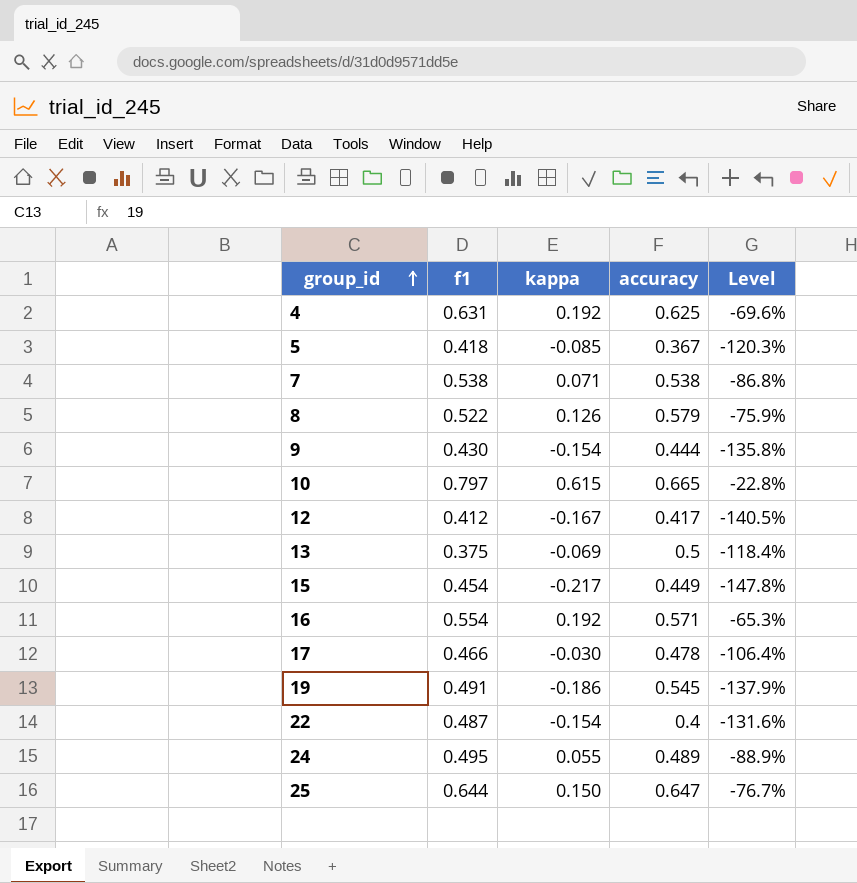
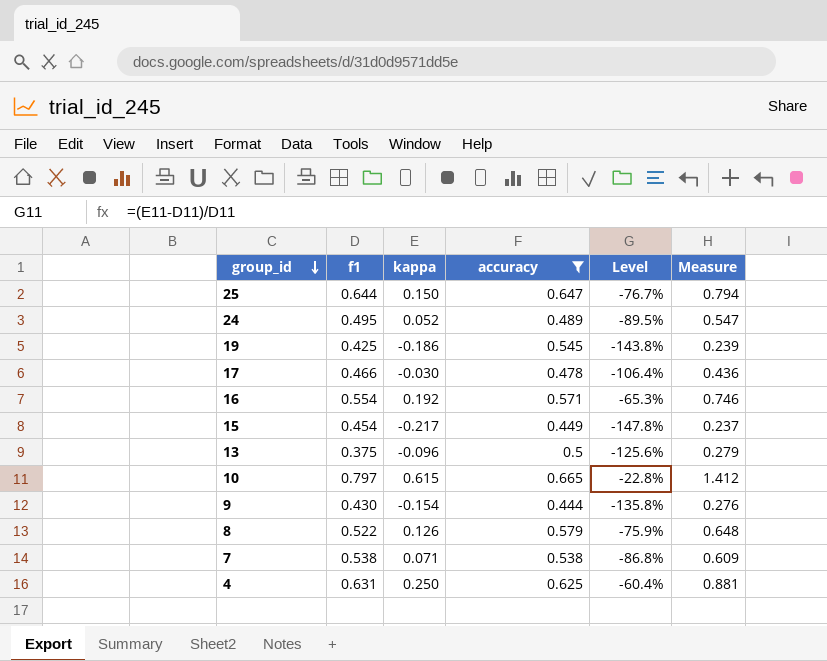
filter: none -> accuracy >= 0.444
row order: group_id ascending -> group_id descending
column Measure | formula: none -> [f1] + [kappa]
24 | kappa: 0.055 -> 0.052
24 | Level: -88.9% -> -89.5%
19 | f1: 0.491 -> 0.425
19 | Level: -137.9% -> -143.8%
13 | kappa: -0.069 -> -0.096
13 | Level: -118.4% -> -125.6%
4 | kappa: 0.192 -> 0.250
4 | Level: -69.6% -> -60.4%

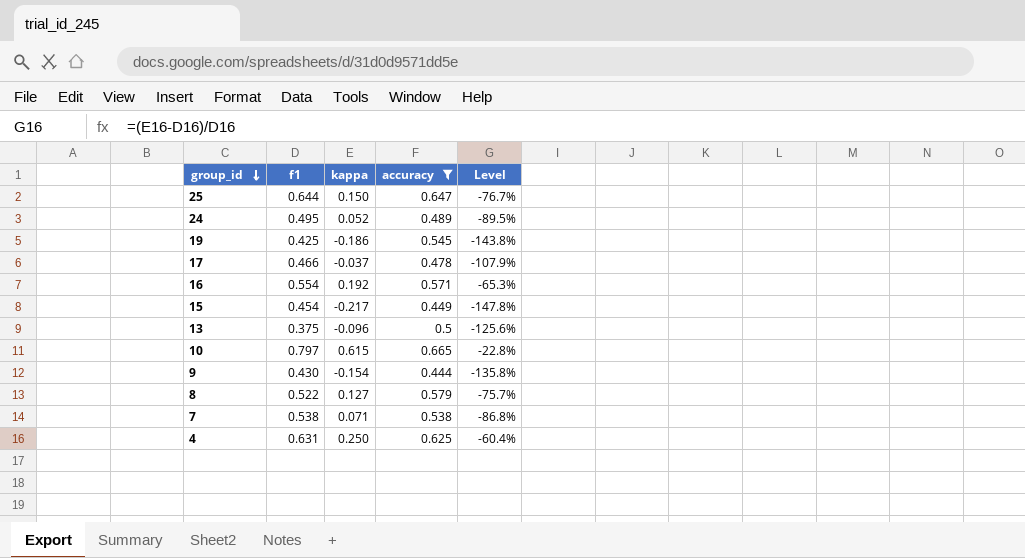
column Measure | formula: [f1] + [kappa] -> none
17 | kappa: -0.030 -> -0.037
17 | Level: -106.4% -> -107.9%
8 | kappa: 0.126 -> 0.127
8 | Level: -75.9% -> -75.7%

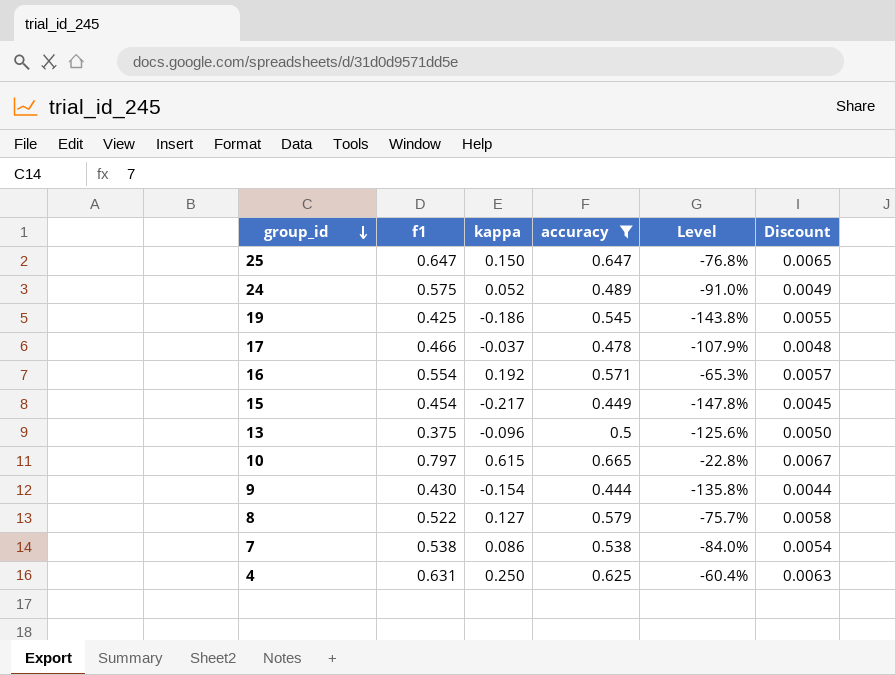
column Discount | formula: none -> [accuracy] * 0.01
25 | f1: 0.644 -> 0.647
25 | Level: -76.7% -> -76.8%
24 | f1: 0.495 -> 0.575
24 | Level: -89.5% -> -91.0%
7 | kappa: 0.071 -> 0.086
7 | Level: -86.8% -> -84.0%

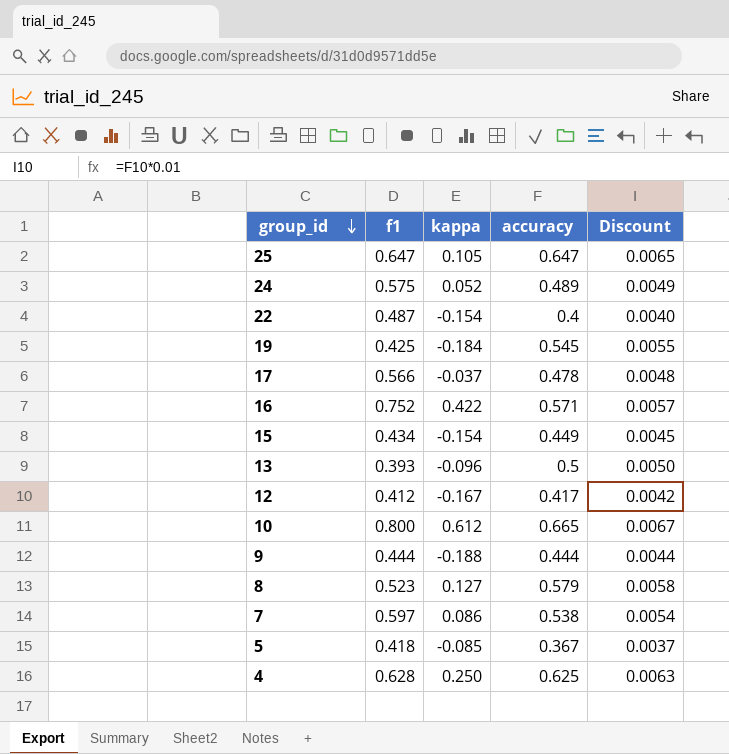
filter: accuracy >= 0.444 -> none
column Level | formula: ([kappa] - [f1]) / [f1] -> none
25 | kappa: 0.150 -> 0.105
19 | kappa: -0.186 -> -0.184
17 | f1: 0.466 -> 0.566
16 | f1: 0.554 -> 0.752
16 | kappa: 0.192 -> 0.422
15 | f1: 0.454 -> 0.434
15 | kappa: -0.217 -> -0.154
13 | f1: 0.375 -> 0.393
10 | f1: 0.797 -> 0.800
10 | kappa: 0.615 -> 0.612
9 | f1: 0.430 -> 0.444
9 | kappa: -0.154 -> -0.188
8 | f1: 0.522 -> 0.523
7 | f1: 0.538 -> 0.597
4 | f1: 0.631 -> 0.628

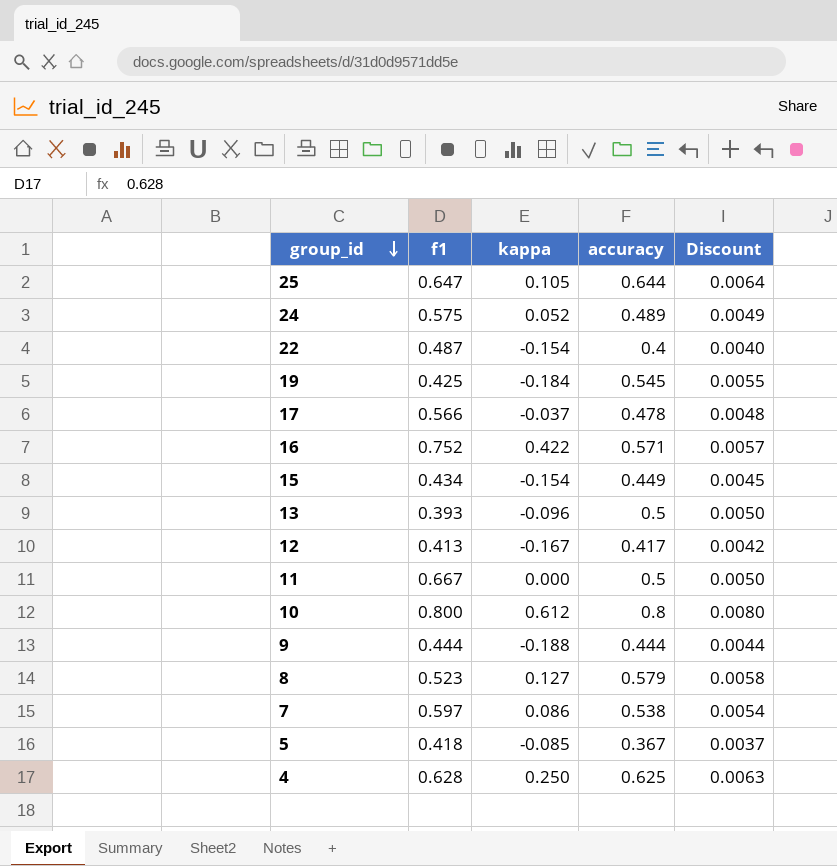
25 | accuracy: 0.647 -> 0.644
25 | Discount: 0.0065 -> 0.0064
12 | f1: 0.412 -> 0.413
row 11: none -> 0.667 | 0.000 | 0.5 | 0.0050
10 | accuracy: 0.665 -> 0.8
10 | Discount: 0.0067 -> 0.0080

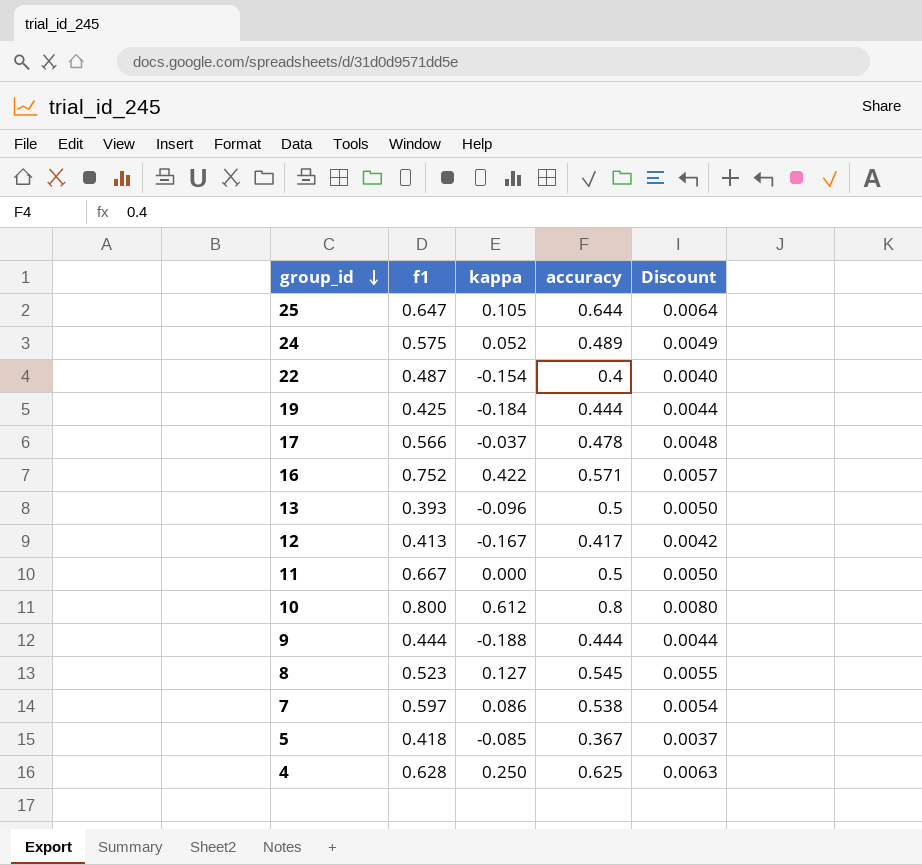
row 15: 0.434 | -0.154 | 0.449 | 0.0045 -> none
19 | accuracy: 0.545 -> 0.444
19 | Discount: 0.0055 -> 0.0044
8 | accuracy: 0.579 -> 0.545
8 | Discount: 0.0058 -> 0.0055

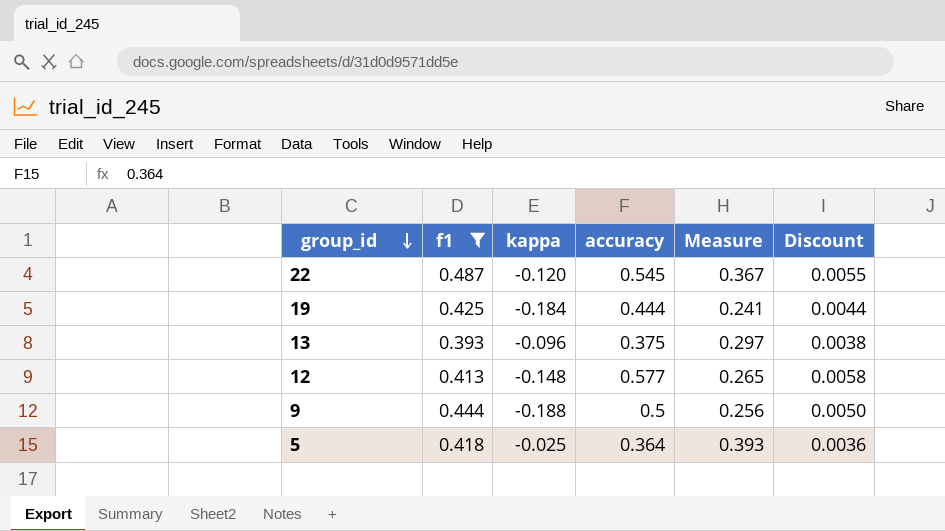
filter: none -> f1 <= 0.487
column Measure | formula: none -> [f1] + [kappa]
22 | kappa: -0.154 -> -0.120
22 | accuracy: 0.4 -> 0.545
22 | Discount: 0.0040 -> 0.0055
13 | accuracy: 0.5 -> 0.375
13 | Discount: 0.0050 -> 0.0038
12 | kappa: -0.167 -> -0.148
12 | accuracy: 0.417 -> 0.577
12 | Discount: 0.0042 -> 0.0058
9 | accuracy: 0.444 -> 0.5
9 | Discount: 0.0044 -> 0.0050
5 | kappa: -0.085 -> -0.025
5 | accuracy: 0.367 -> 0.364
5 | Discount: 0.0037 -> 0.0036

